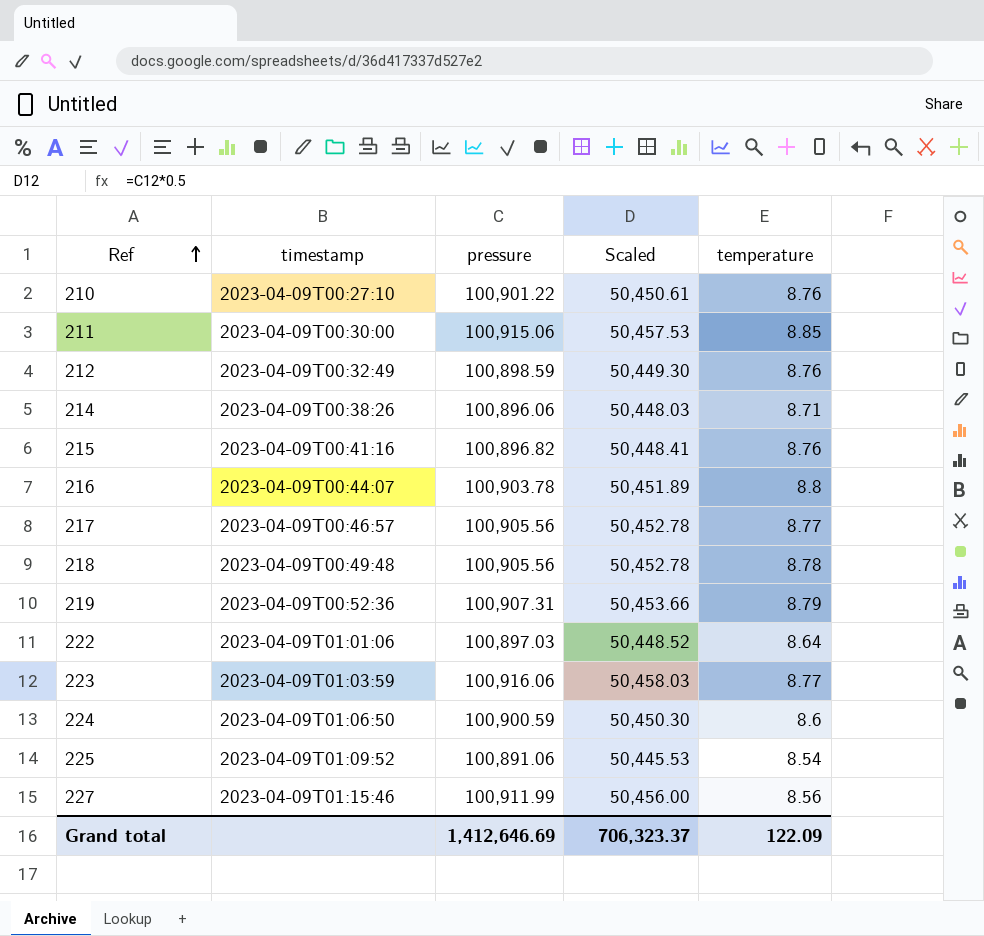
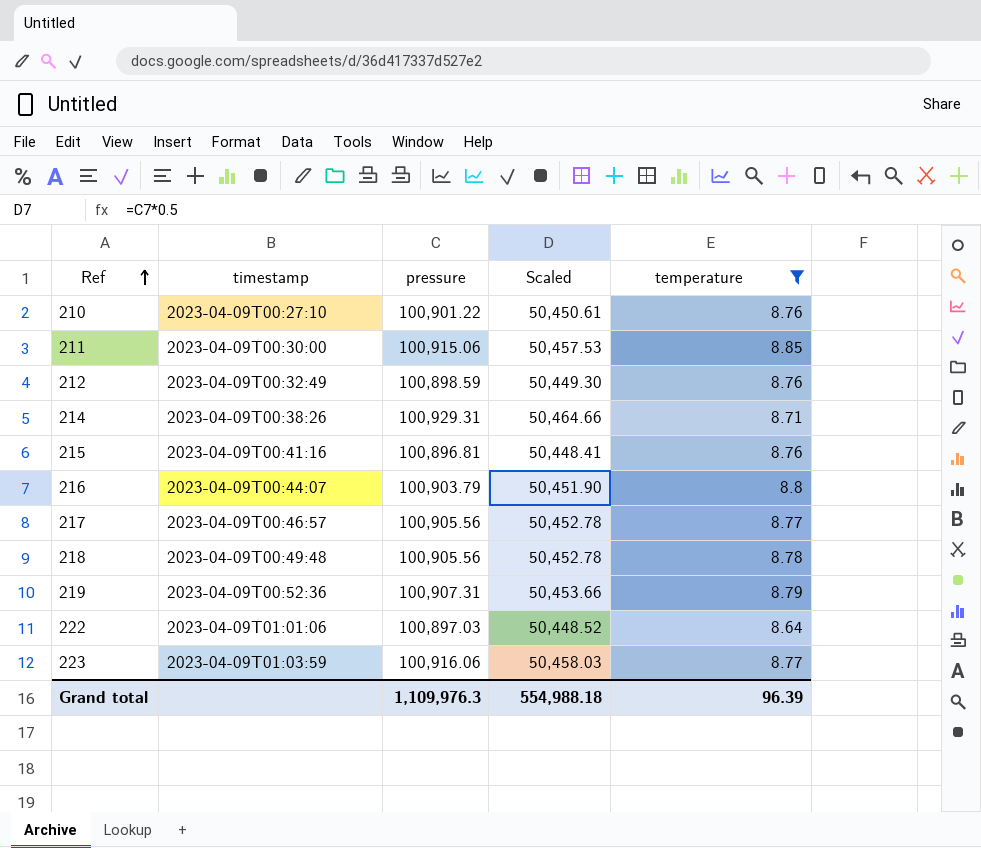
filter: none -> temperature >= 8.64
214 | pressure: 100,896.06 -> 100,929.31
214 | Scaled: 50,448.03 -> 50,464.66
215 | pressure: 100,896.82 -> 100,896.81
216 | pressure: 100,903.78 -> 100,903.79
216 | Scaled: 50,451.89 -> 50,451.90
Grand total | pressure: 1,412,646.69 -> 1,109,976.3
Grand total | Scaled: 706,323.37 -> 554,988.18
Grand total | temperature: 122.09 -> 96.39

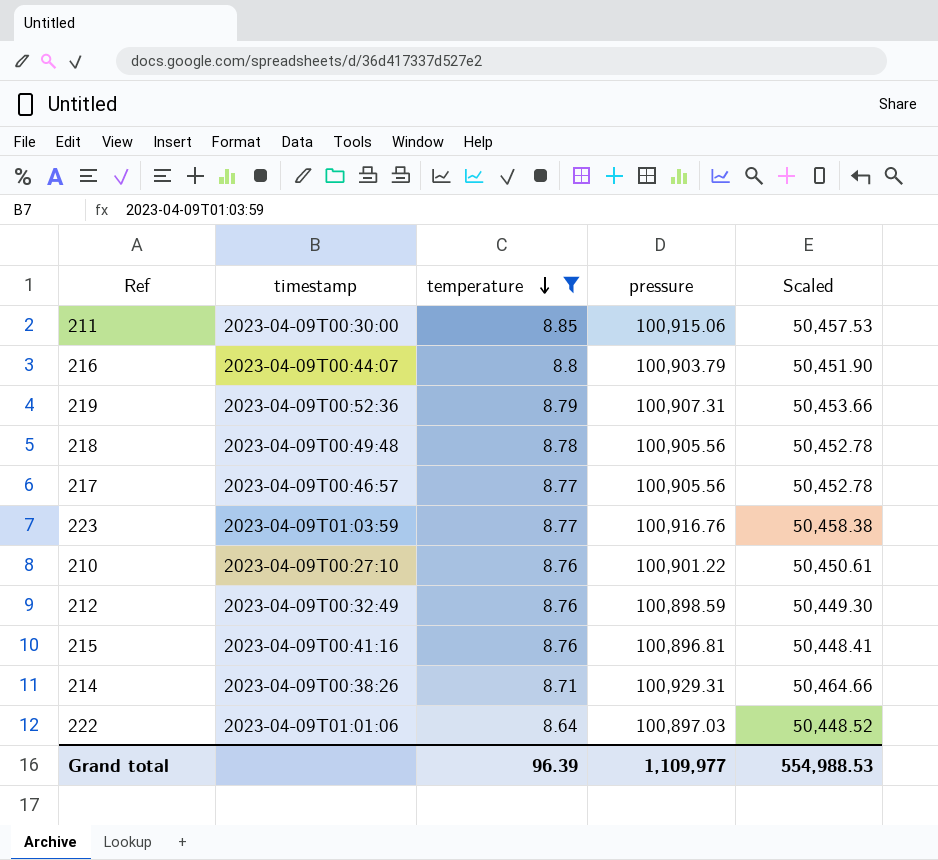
row order: Ref ascending -> temperature descending
column temperature | position: 5 -> 3
223 | pressure: 100,916.06 -> 100,916.76
223 | Scaled: 50,458.03 -> 50,458.38
Grand total | pressure: 1,109,976.3 -> 1,109,977
Grand total | Scaled: 554,988.18 -> 554,988.53

